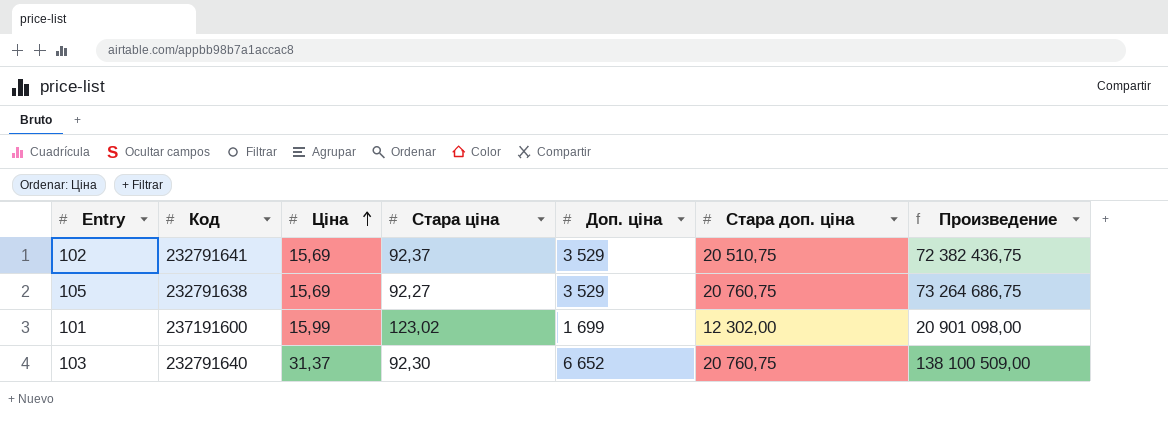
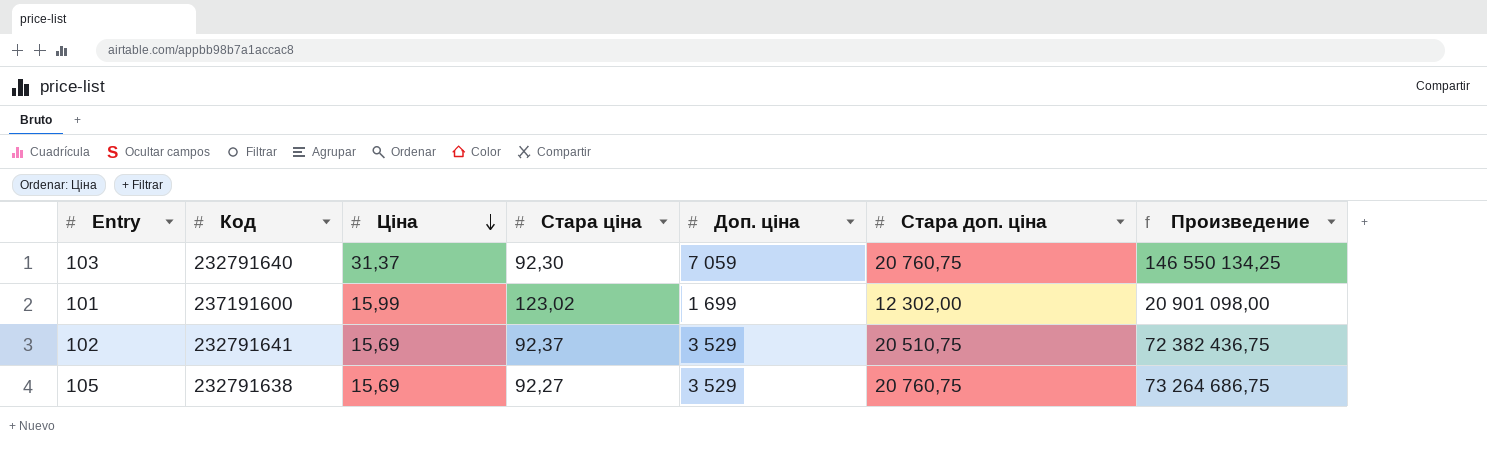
row order: Ціна ascending -> Ціна descending
103 | Доп. ціна: 6 652 -> 7 059
103 | Произведение: 138 100 509,00 -> 146 550 134,25

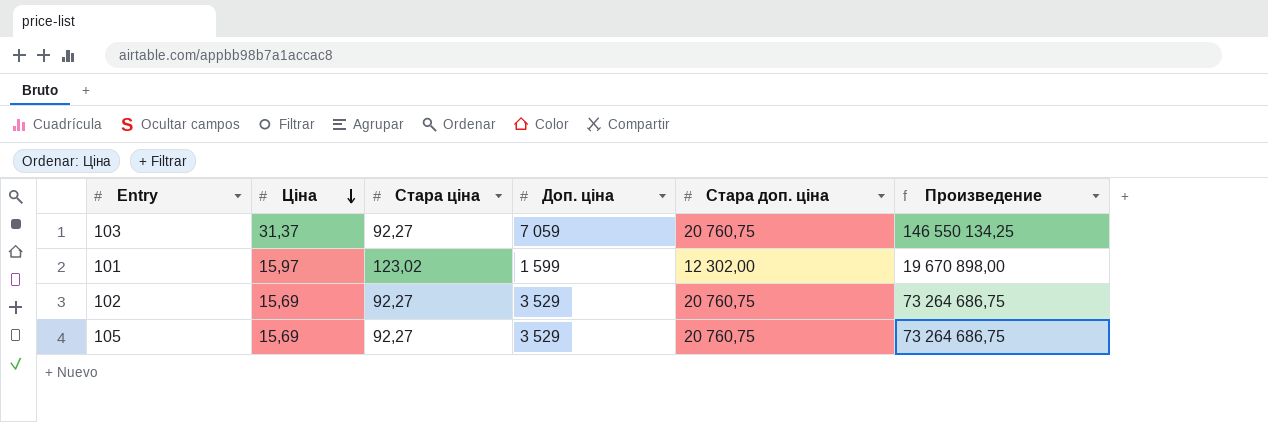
column Код | position: 2 -> none
103 | Стара ціна: 92,30 -> 92,27
101 | Ціна: 15,99 -> 15,97
101 | Доп. ціна: 1 699 -> 1 599
101 | Произведение: 20 901 098,00 -> 19 670 898,00
102 | Стара ціна: 92,37 -> 92,27
102 | Стара доп. ціна: 20 510,75 -> 20 760,75
102 | Произведение: 72 382 436,75 -> 73 264 686,75

